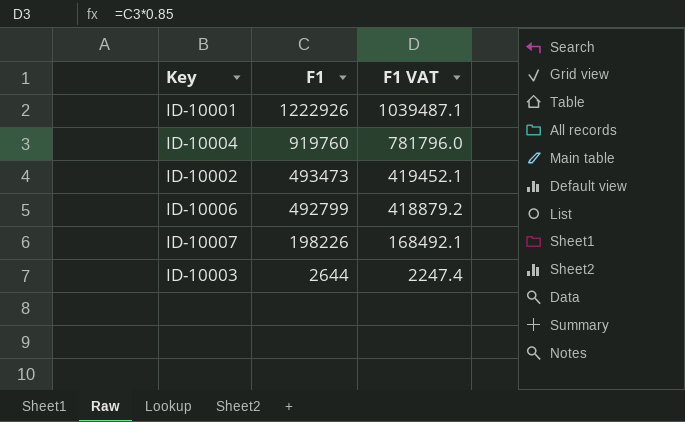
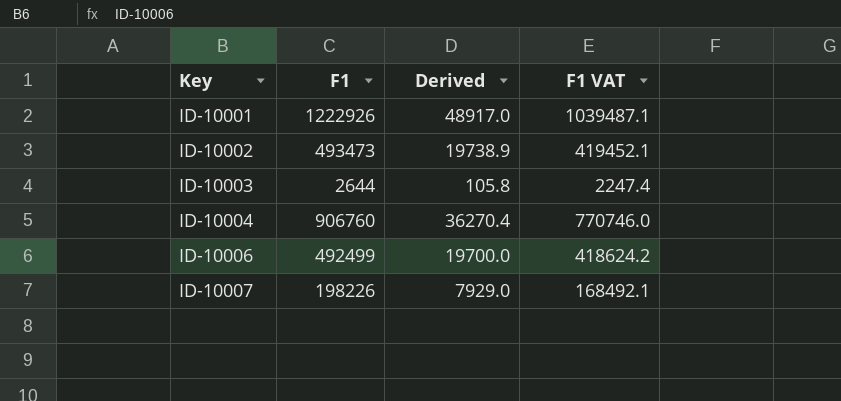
row order: F1 descending -> Key ascending
column Derived | formula: none -> [F1] * 0.04
ID-10004 | F1: 919760 -> 906760
ID-10004 | F1 VAT: 781796.0 -> 770746.0
ID-10006 | F1: 492799 -> 492499
ID-10006 | F1 VAT: 418879.2 -> 418624.2

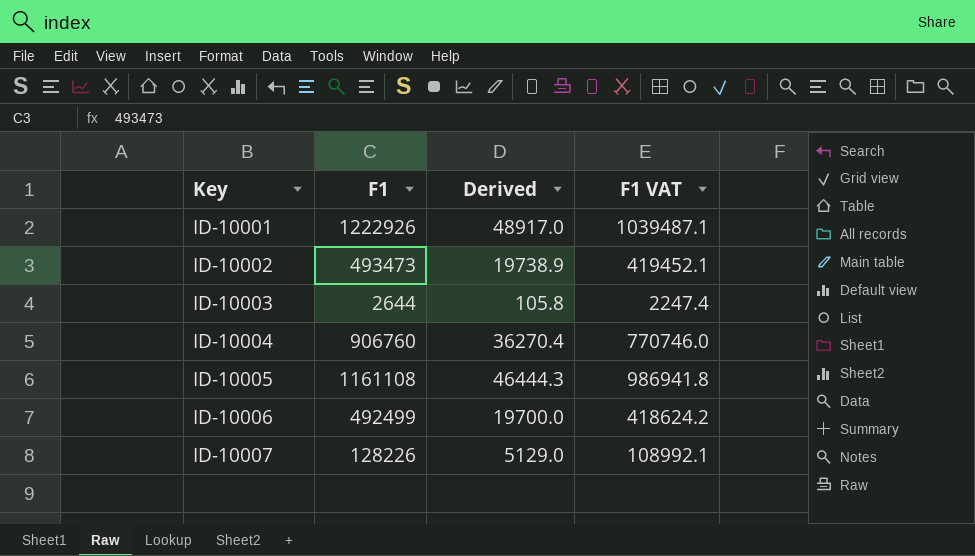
row ID-10005: none -> 1161108 | 46444.3 | 986941.8
ID-10007 | F1: 198226 -> 128226
ID-10007 | Derived: 7929.0 -> 5129.0
ID-10007 | F1 VAT: 168492.1 -> 108992.1

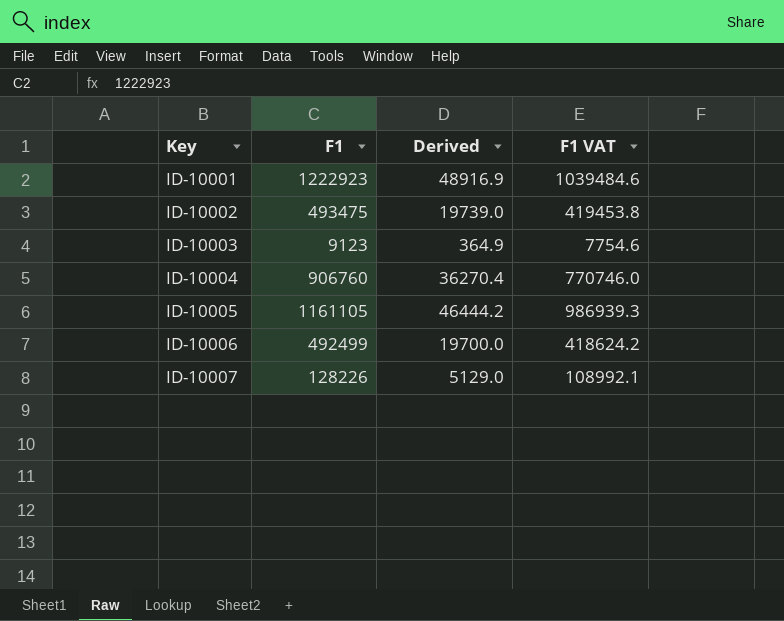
ID-10001 | F1: 1222926 -> 1222923
ID-10001 | Derived: 48917.0 -> 48916.9
ID-10001 | F1 VAT: 1039487.1 -> 1039484.6
ID-10002 | F1: 493473 -> 493475
ID-10002 | Derived: 19738.9 -> 19739.0
ID-10002 | F1 VAT: 419452.1 -> 419453.8
ID-10003 | F1: 2644 -> 9123
ID-10003 | Derived: 105.8 -> 364.9
ID-10003 | F1 VAT: 2247.4 -> 7754.6
ID-10005 | F1: 1161108 -> 1161105
ID-10005 | Derived: 46444.3 -> 46444.2
ID-10005 | F1 VAT: 986941.8 -> 986939.3

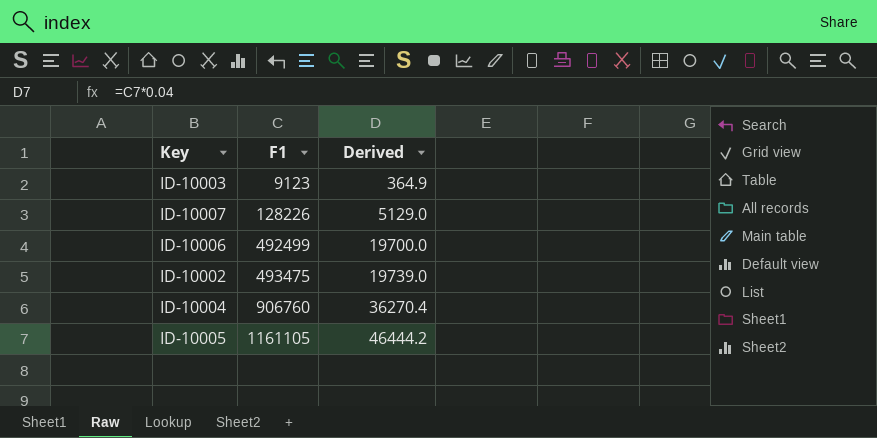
row order: Key ascending -> F1 ascending
column F1 VAT | formula: [F1] * 0.85 -> none
row ID-10001: 1222923 | 48916.9 | 1039484.6 -> none

